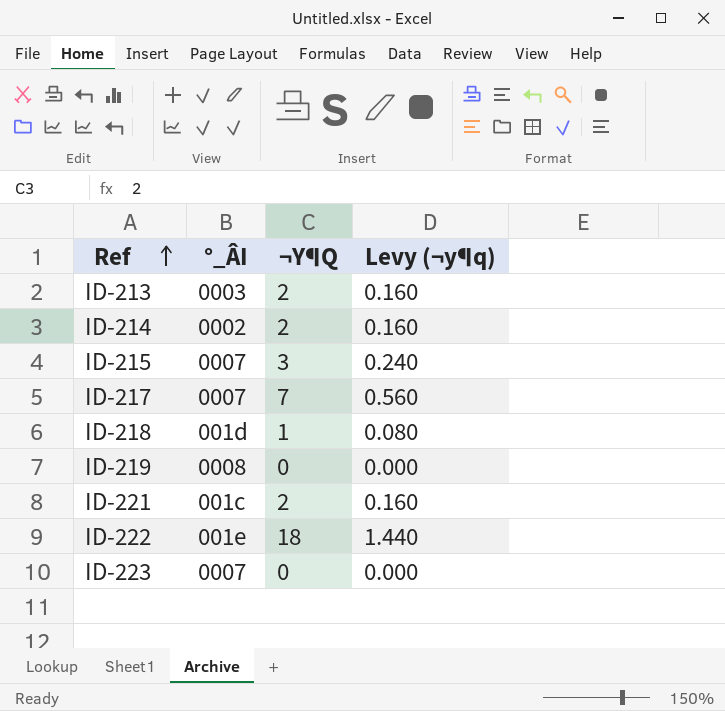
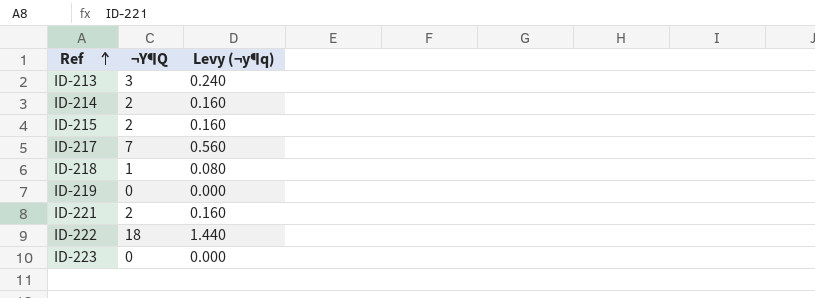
column °_ÂI | position: 2 -> none
ID-213 | ¬Y¶Q: 2 -> 3
ID-213 | Levy (¬y¶q): 0.160 -> 0.240
ID-215 | ¬Y¶Q: 3 -> 2
ID-215 | Levy (¬y¶q): 0.240 -> 0.160

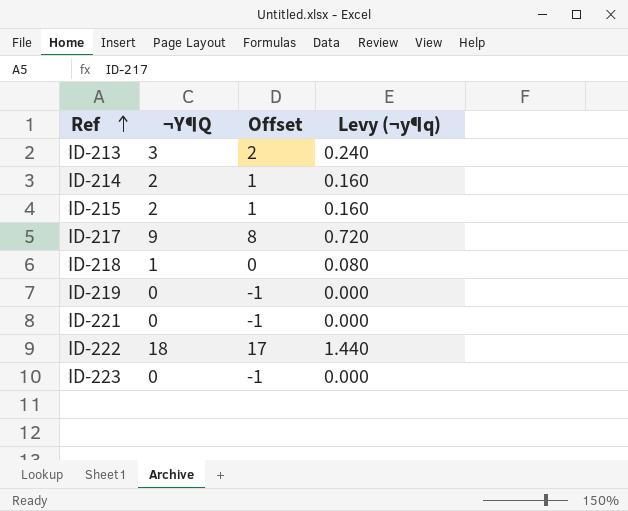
column Offset | formula: none -> [¬Y¶Q] - 1
ID-217 | ¬Y¶Q: 7 -> 9
ID-217 | Levy (¬y¶q): 0.560 -> 0.720
ID-221 | ¬Y¶Q: 2 -> 0
ID-221 | Levy (¬y¶q): 0.160 -> 0.000

